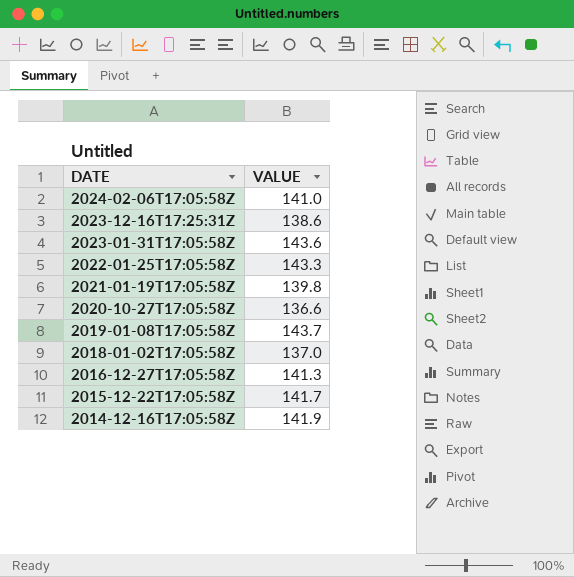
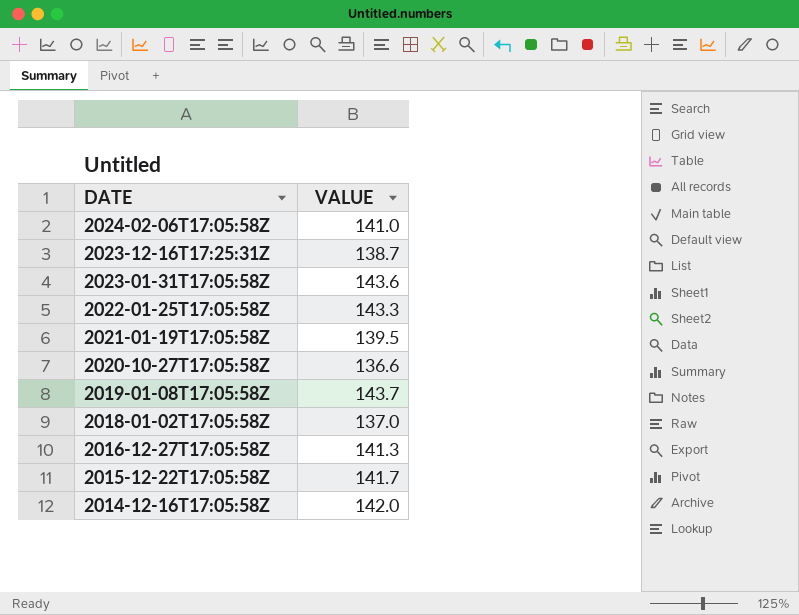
2023-12-16T17:25:31Z | VALUE: 138.6 -> 138.7
2021-01-19T17:05:58Z | VALUE: 139.8 -> 139.5
2014-12-16T17:05:58Z | VALUE: 141.9 -> 142.0

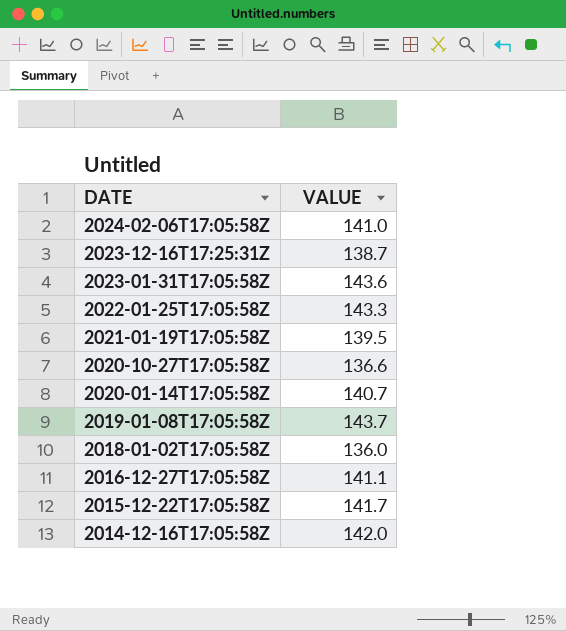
row 2020-01-14T17:05:58Z: none -> 140.7
2018-01-02T17:05:58Z | VALUE: 137.0 -> 136.0
2016-12-27T17:05:58Z | VALUE: 141.3 -> 141.1

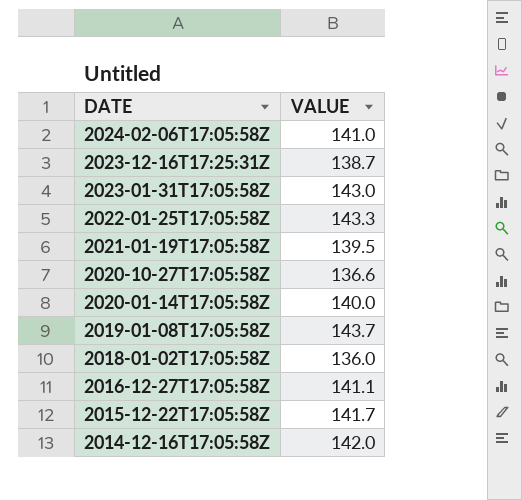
2023-01-31T17:05:58Z | VALUE: 143.6 -> 143.0
2020-01-14T17:05:58Z | VALUE: 140.7 -> 140.0

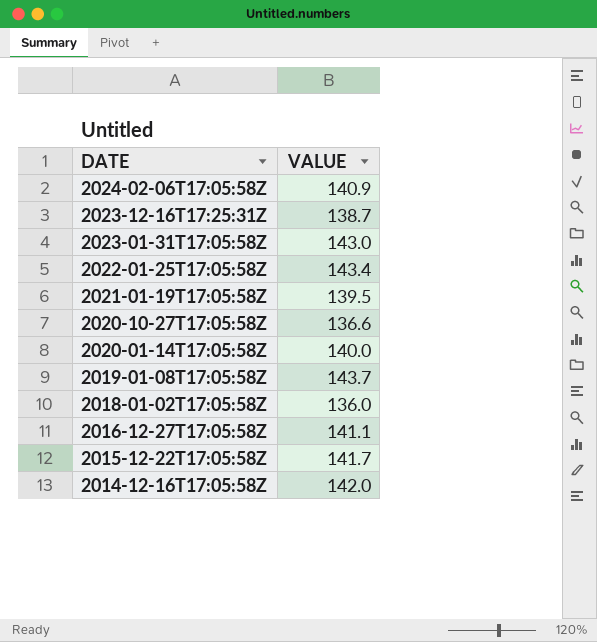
2024-02-06T17:05:58Z | VALUE: 141.0 -> 140.9
2022-01-25T17:05:58Z | VALUE: 143.3 -> 143.4

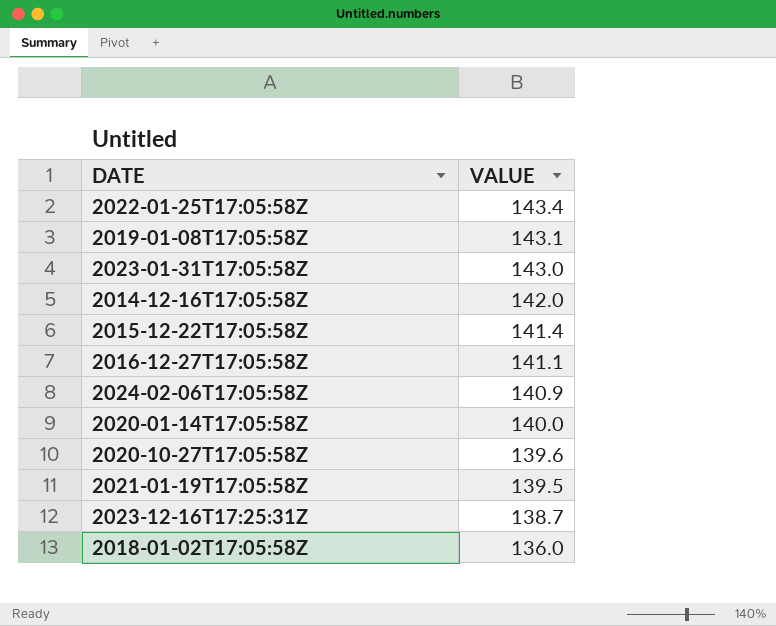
row order: DATE descending -> VALUE descending
2019-01-08T17:05:58Z | VALUE: 143.7 -> 143.1
2015-12-22T17:05:58Z | VALUE: 141.7 -> 141.4
2020-10-27T17:05:58Z | VALUE: 136.6 -> 139.6

